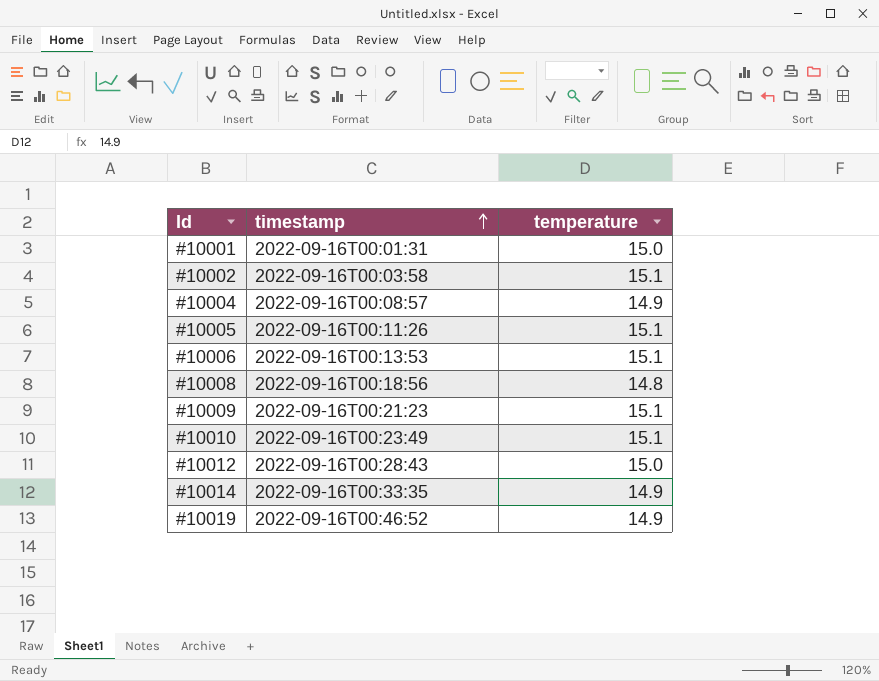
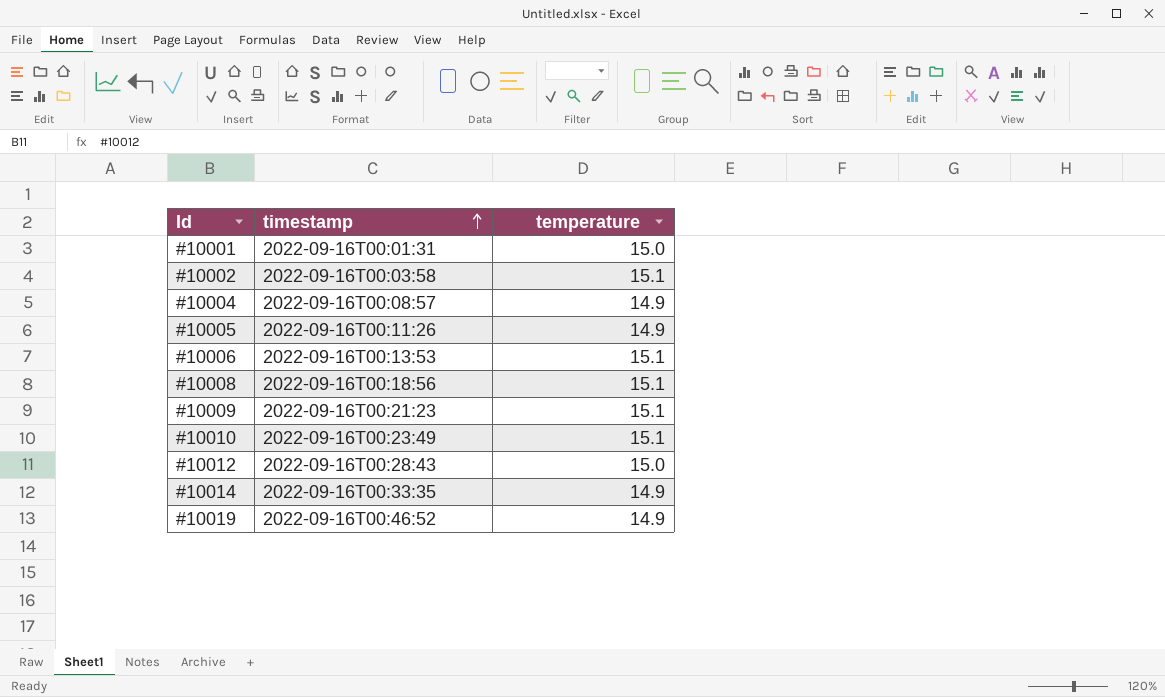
#10005 | temperature: 15.1 -> 14.9
#10008 | temperature: 14.8 -> 15.1

